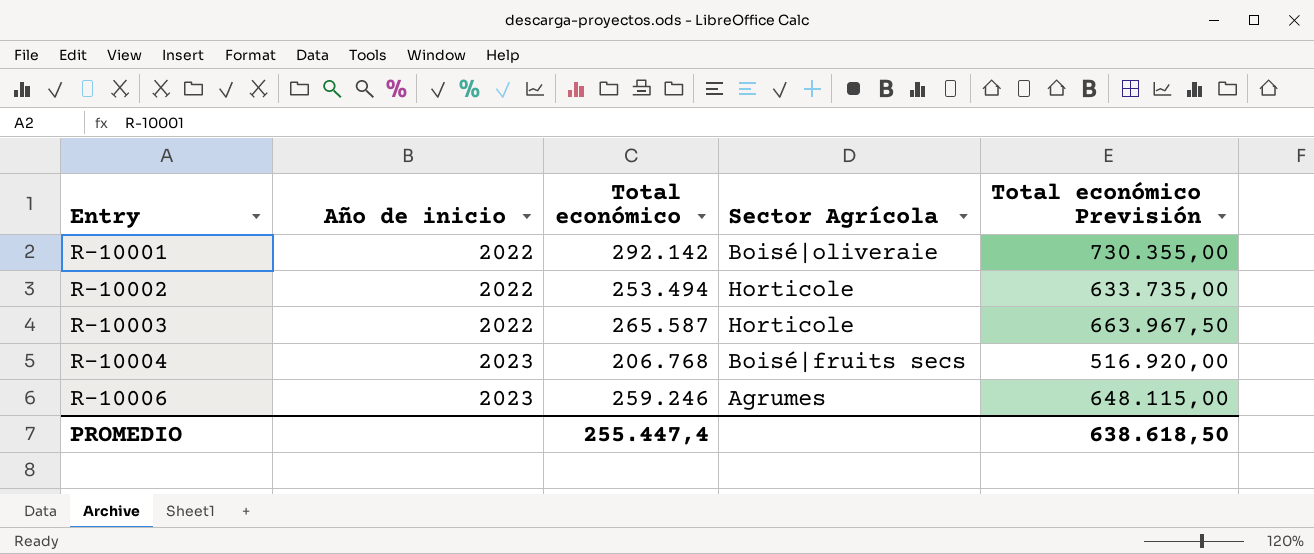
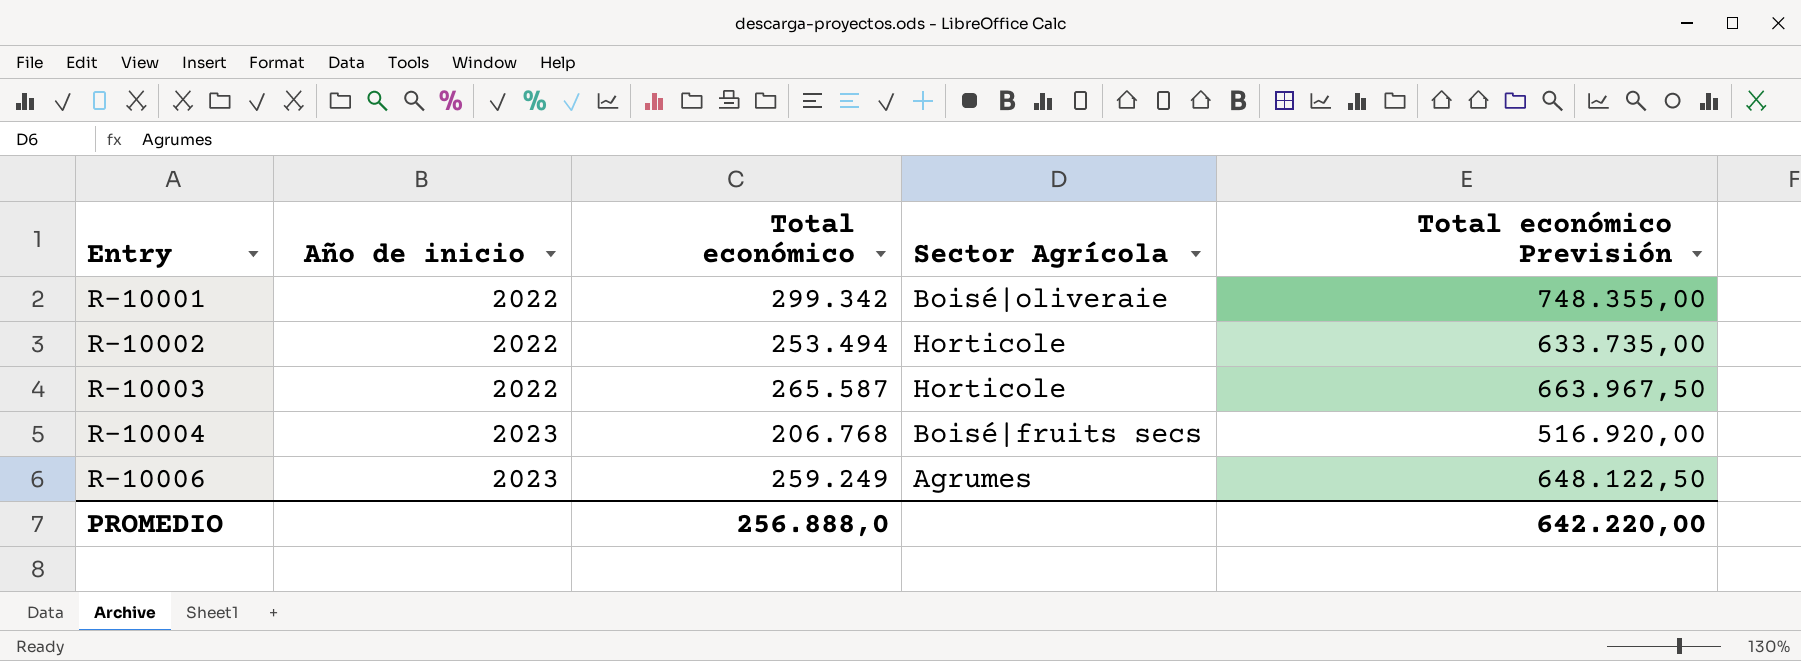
R-10001 | Total económico: 292.142 -> 299.342
R-10001 | Total económico Previsión: 730.355,00 -> 748.355,00
R-10006 | Total económico: 259.246 -> 259.249
R-10006 | Total económico Previsión: 648.115,00 -> 648.122,50
PROMEDIO | Total económico: 255.447,4 -> 256.888,0
PROMEDIO | Total económico Previsión: 638.618,50 -> 642.220,00

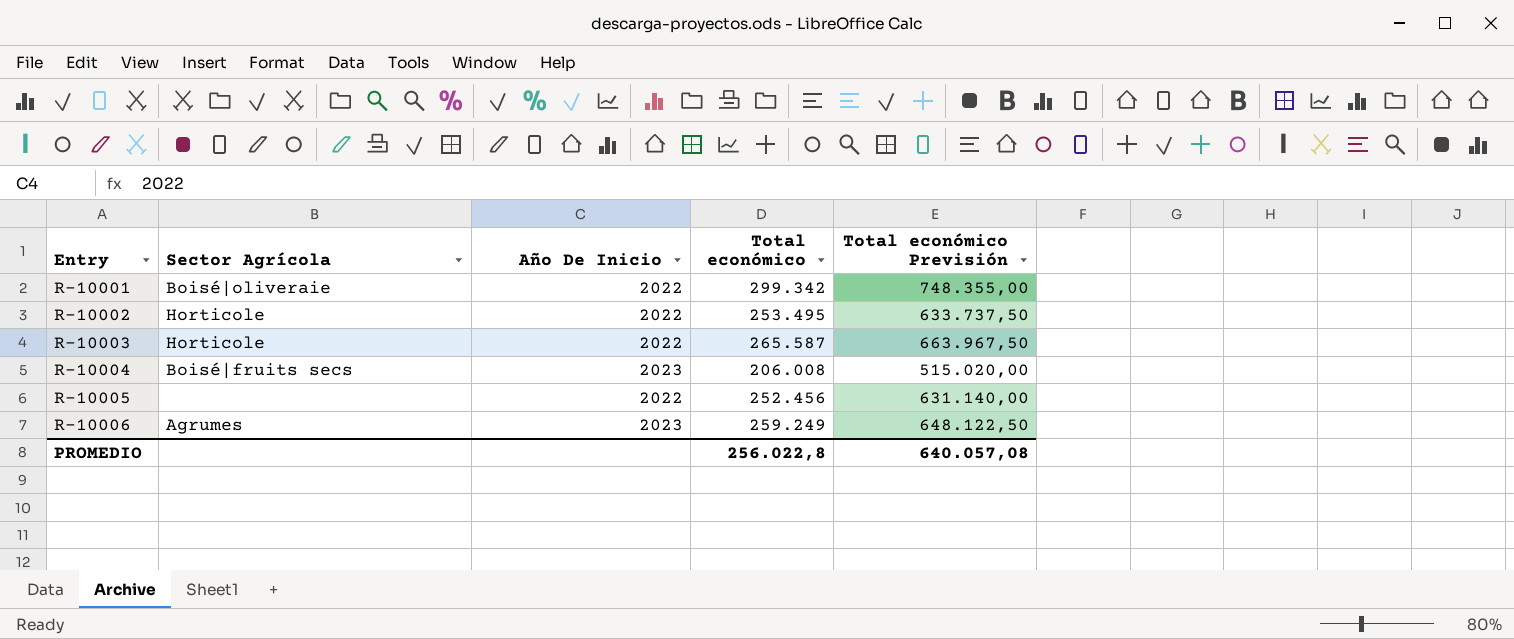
column Sector Agrícola | position: 4 -> 2
column name: Año de inicio -> Año De Inicio
R-10002 | Total económico: 253.494 -> 253.495
R-10002 | Total económico Previsión: 633.735,00 -> 633.737,50
R-10004 | Total económico: 206.768 -> 206.008
R-10004 | Total económico Previsión: 516.920,00 -> 515.020,00
row R-10005: none -> none | 2022 | 252.456 | 631.140,00
PROMEDIO | Total económico: 256.888,0 -> 256.022,8
PROMEDIO | Total económico Previsión: 642.220,00 -> 640.057,08

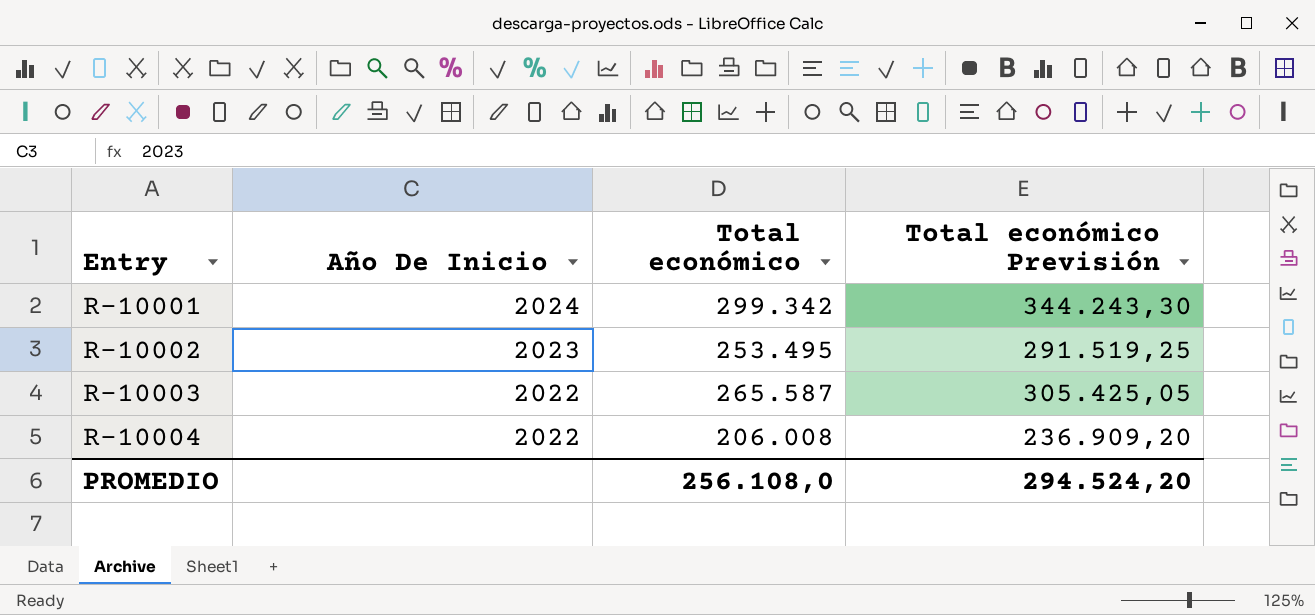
column Sector Agrícola | position: 2 -> none
column Total económico Previsión | formula: [Total económico] * 2,5 -> [Total económico] * 1,15
row R-10005: none | 2022 | 252.456 | 631.140,00 -> none
row R-10006: Agrumes | 2023 | 259.249 | 648.122,50 -> none
R-10001 | Año De Inicio: 2022 -> 2024
R-10002 | Año De Inicio: 2022 -> 2023
R-10004 | Año De Inicio: 2023 -> 2022
PROMEDIO | Total económico: 256.022,8 -> 256.108,0
PROMEDIO | Total económico Previsión: 640.057,08 -> 294.524,20

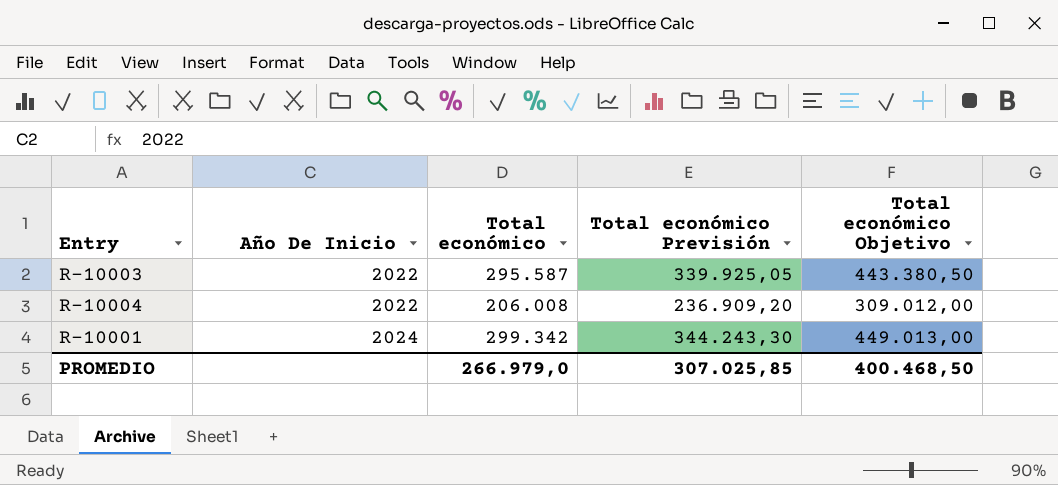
row order: Entry ascending -> Año De Inicio ascending
column Total económico Objetivo | formula: none -> [Total económico] * 1,5
row R-10002: 2023 | 253.495 | 291.519,25 -> none
R-10003 | Total económico: 265.587 -> 295.587
R-10003 | Total económico Previsión: 305.425,05 -> 339.925,05
PROMEDIO | Total económico: 256.108,0 -> 266.979,0
PROMEDIO | Total económico Previsión: 294.524,20 -> 307.025,85

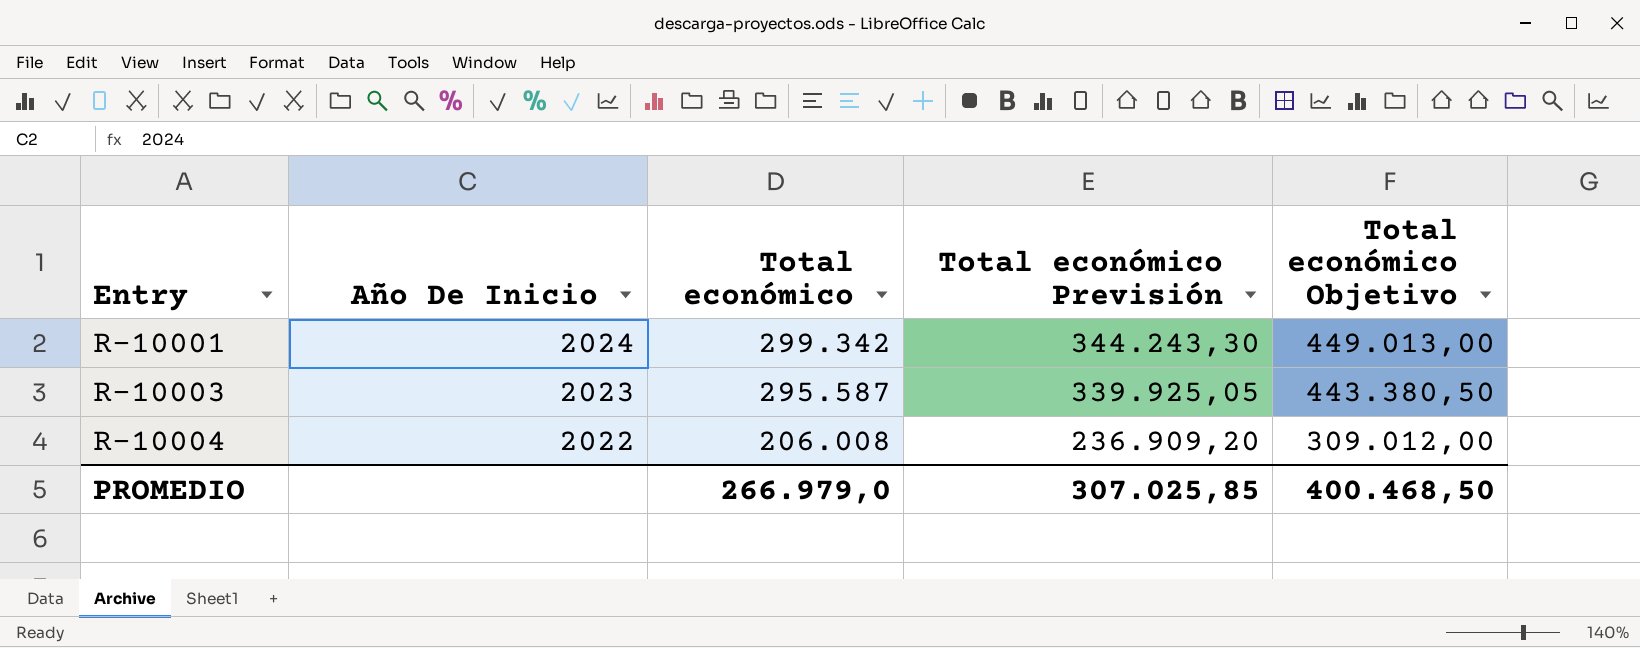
row order: Año De Inicio ascending -> Entry ascending
R-10003 | Año De Inicio: 2022 -> 2023

